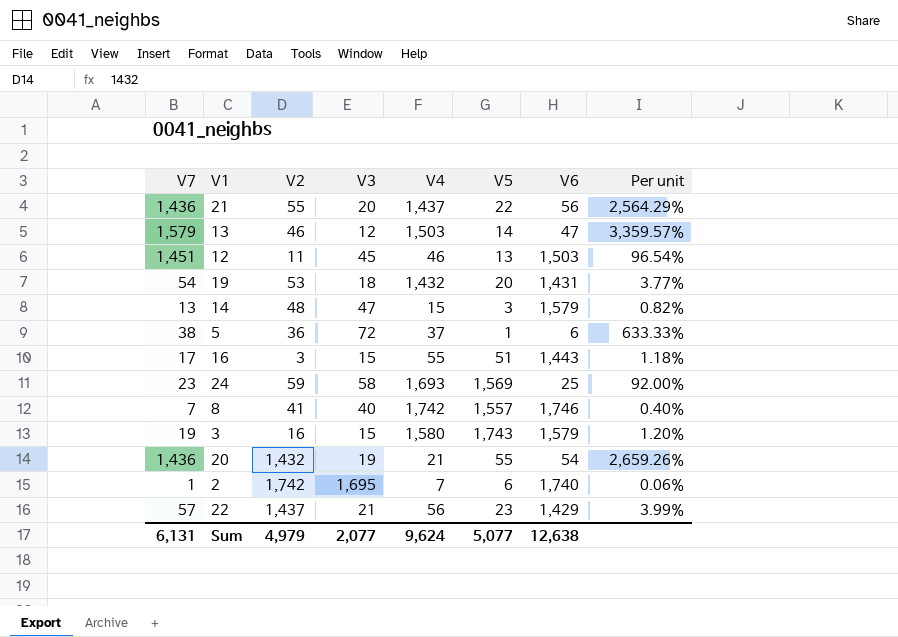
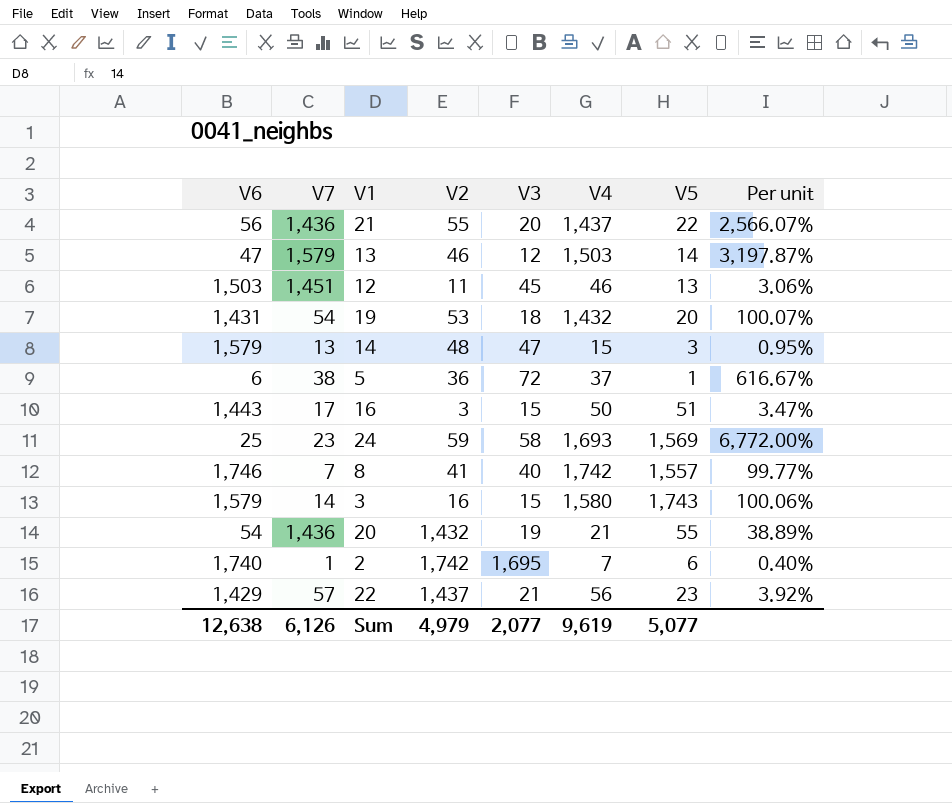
column V6 | position: 7 -> 1
column Per unit | formula: [V7] / [V6] -> [V4] / [V6]
16 | V4: 55 -> 50
3 | V7: 19 -> 14
Sum | V7: 6,131 -> 6,126
Sum | V4: 9,624 -> 9,619

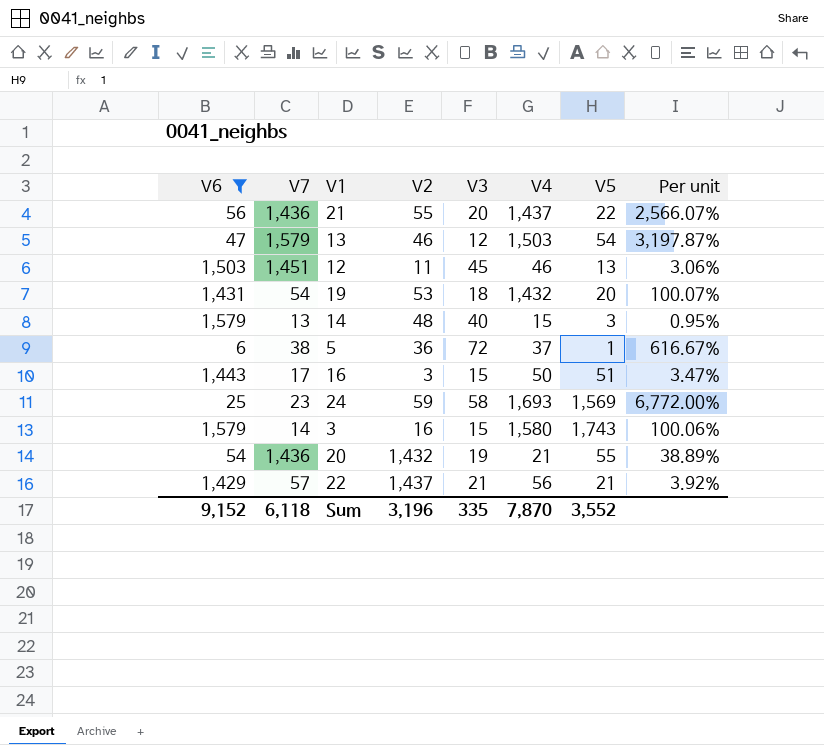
filter: none -> V6 <= 1,579
13 | V5: 14 -> 54
14 | V3: 47 -> 40
22 | V5: 23 -> 21
Sum | V6: 12,638 -> 9,152
Sum | V7: 6,126 -> 6,118
Sum | V2: 4,979 -> 3,196
Sum | V3: 2,077 -> 335
Sum | V4: 9,619 -> 7,870
Sum | V5: 5,077 -> 3,552

